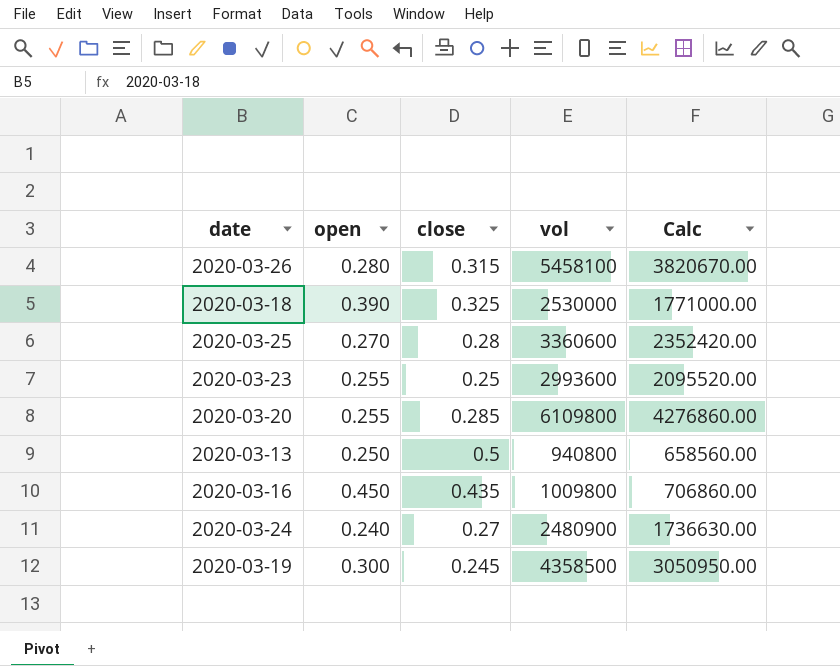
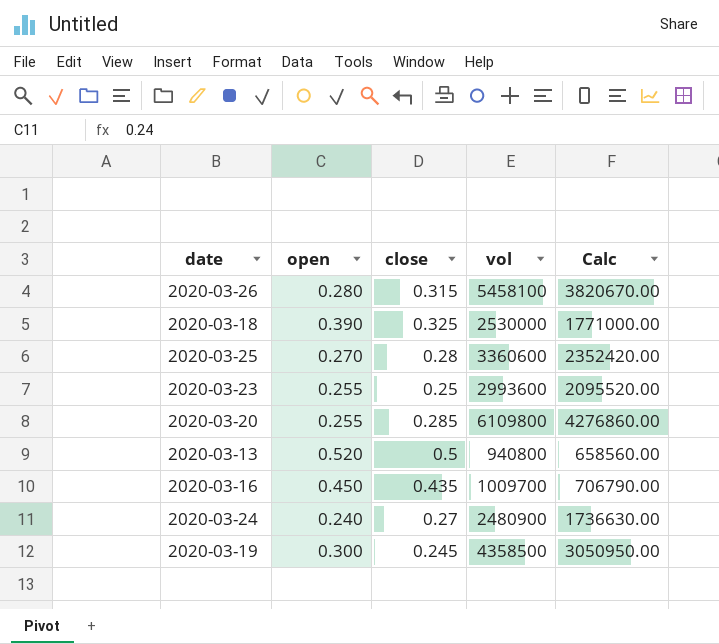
2020-03-13 | open: 0.250 -> 0.520
2020-03-16 | vol: 1009800 -> 1009700
2020-03-16 | Calc: 706860.00 -> 706790.00

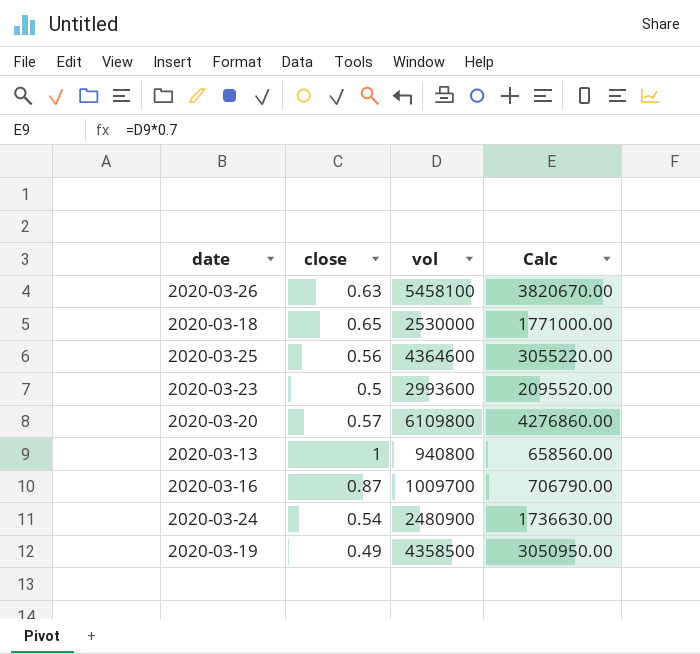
column open | position: 2 -> none
2020-03-26 | close: 0.315 -> 0.63
2020-03-18 | close: 0.325 -> 0.65
2020-03-25 | close: 0.28 -> 0.56
2020-03-25 | vol: 3360600 -> 4364600
2020-03-25 | Calc: 2352420.00 -> 3055220.00
2020-03-23 | close: 0.25 -> 0.5
2020-03-20 | close: 0.285 -> 0.57
2020-03-13 | close: 0.5 -> 1
2020-03-16 | close: 0.435 -> 0.87
2020-03-24 | close: 0.27 -> 0.54
2020-03-19 | close: 0.245 -> 0.49

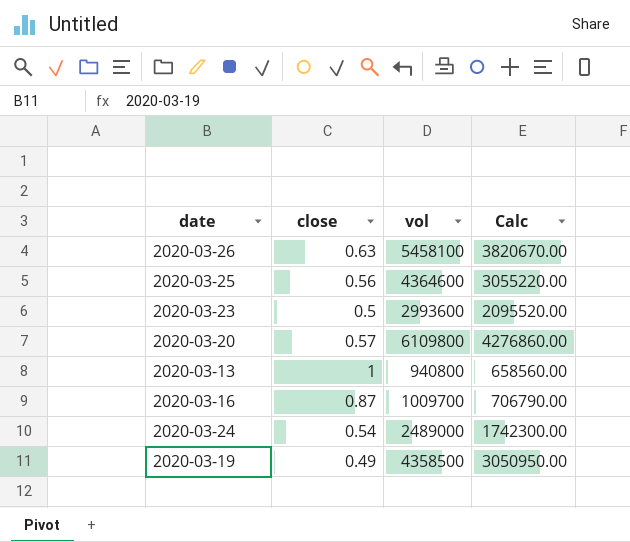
row 2020-03-18: 0.65 | 2530000 | 1771000.00 -> none
2020-03-24 | vol: 2480900 -> 2489000
2020-03-24 | Calc: 1736630.00 -> 1742300.00

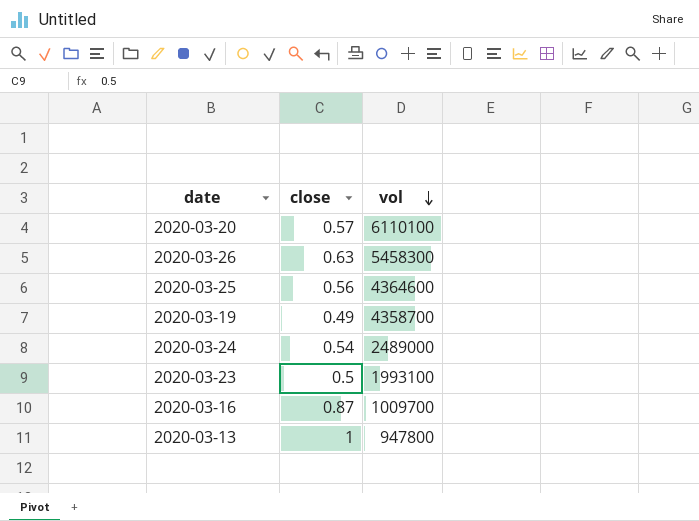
row order: none -> vol descending
column Calc | formula: [vol] * 0.7 -> none
2020-03-20 | vol: 6109800 -> 6110100
2020-03-26 | vol: 5458100 -> 5458300
2020-03-19 | vol: 4358500 -> 4358700
2020-03-23 | vol: 2993600 -> 1993100
2020-03-13 | vol: 940800 -> 947800

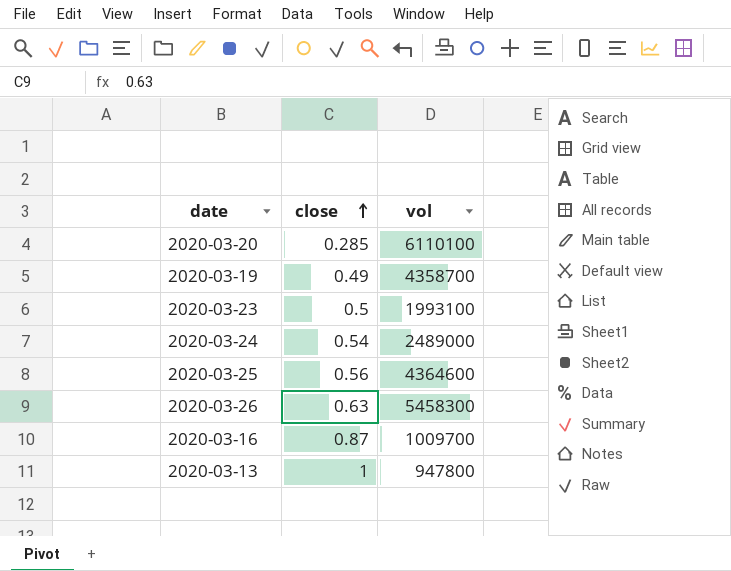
row order: vol descending -> close ascending
2020-03-20 | close: 0.57 -> 0.285

